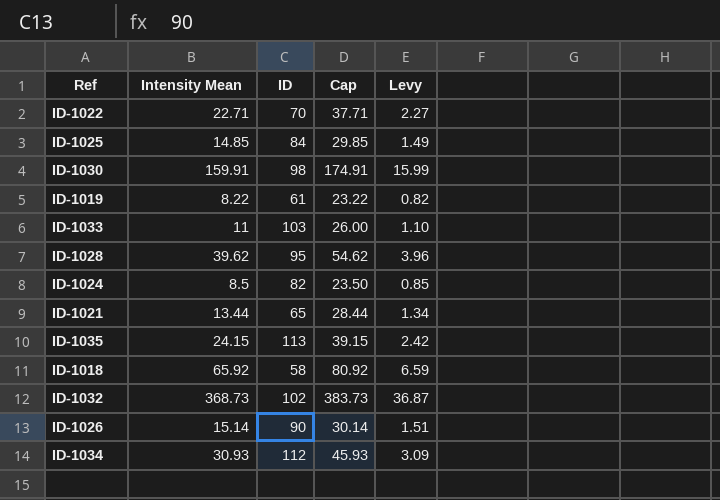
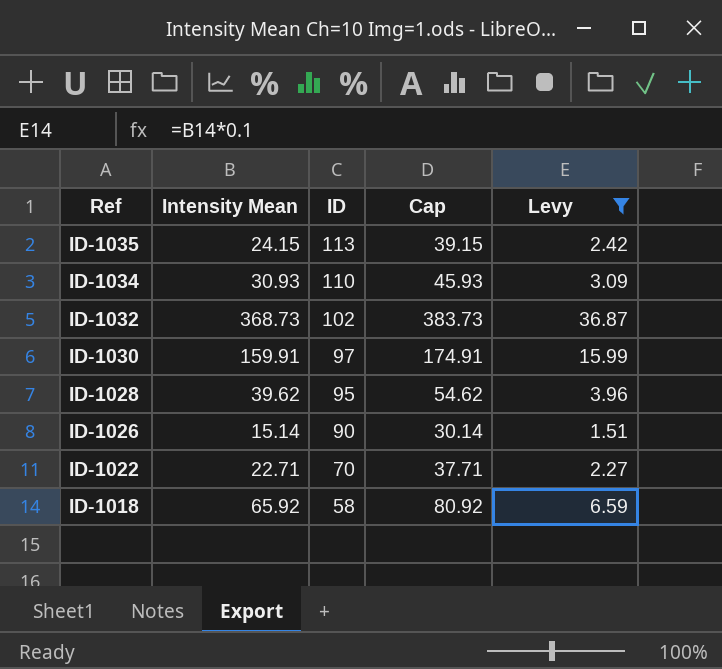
filter: none -> Levy >= 1.51
row order: none -> Ref descending
ID-1034 | ID: 112 -> 110
ID-1030 | ID: 98 -> 97

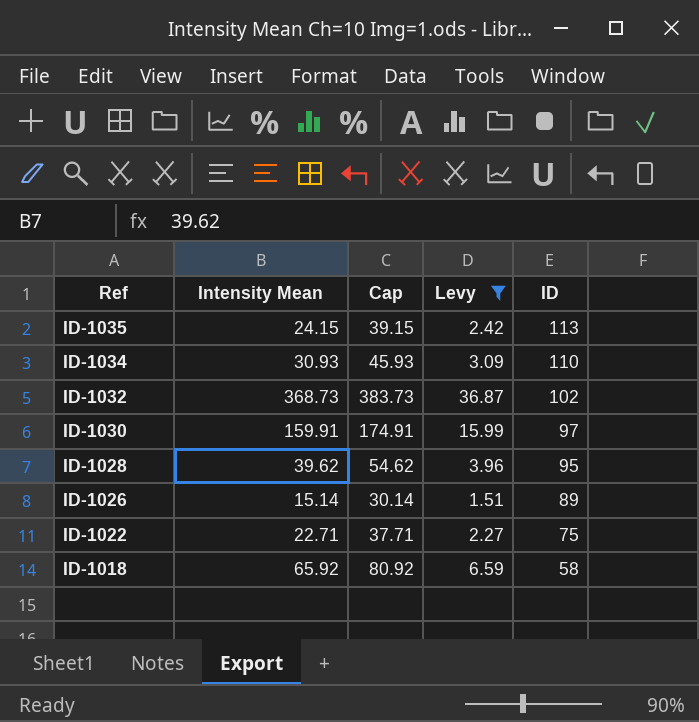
column ID | position: 3 -> 5
ID-1026 | ID: 90 -> 89
ID-1022 | ID: 70 -> 75

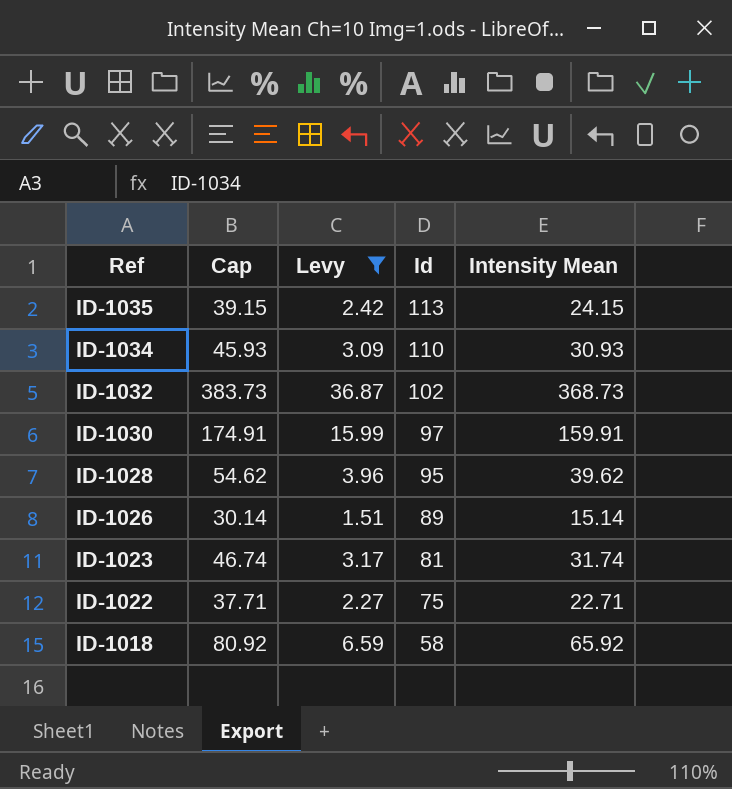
column name: ID -> Id
column Intensity Mean | position: 2 -> 5
row ID-1023: none -> 46.74 | 3.17 | 81 | 31.74

